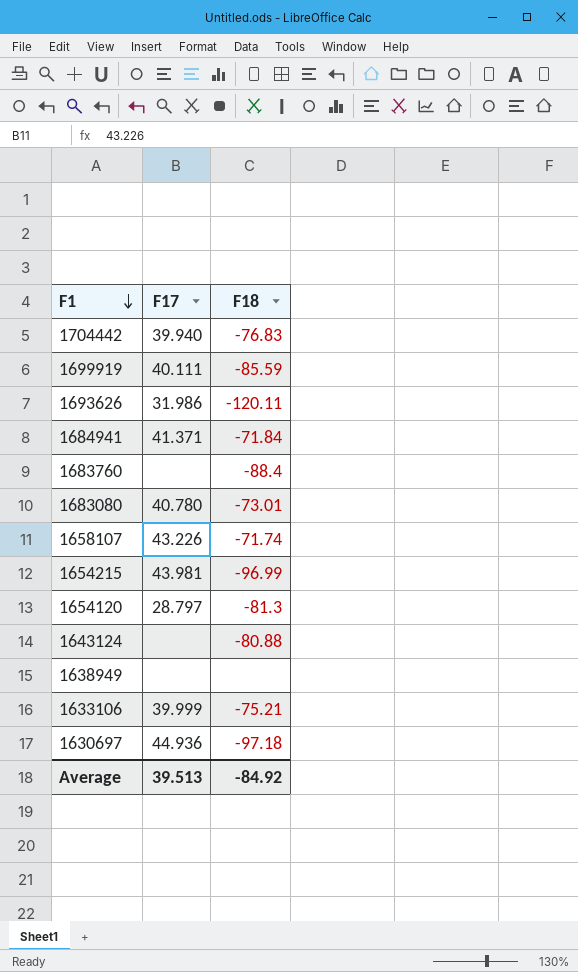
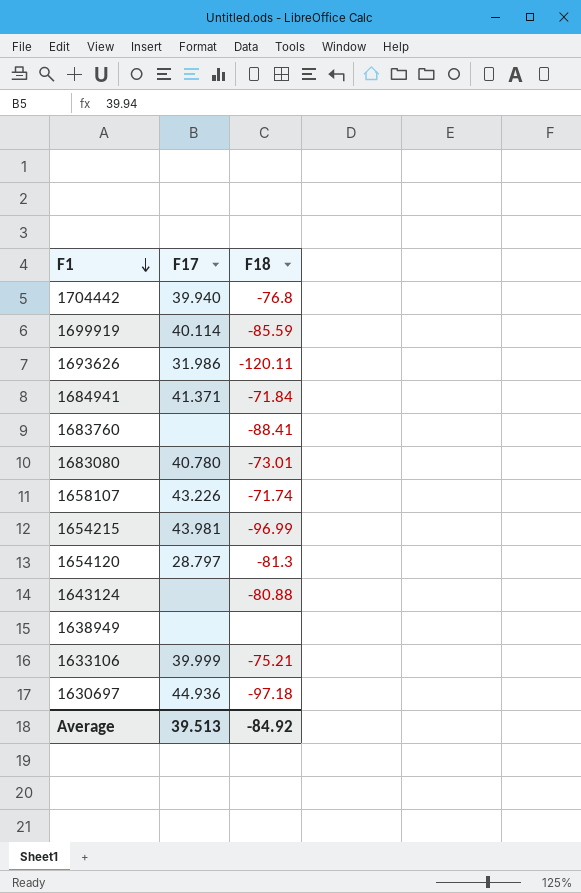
1704442 | F18: -76.83 -> -76.8
1699919 | F17: 40.111 -> 40.114
1683760 | F18: -88.4 -> -88.41

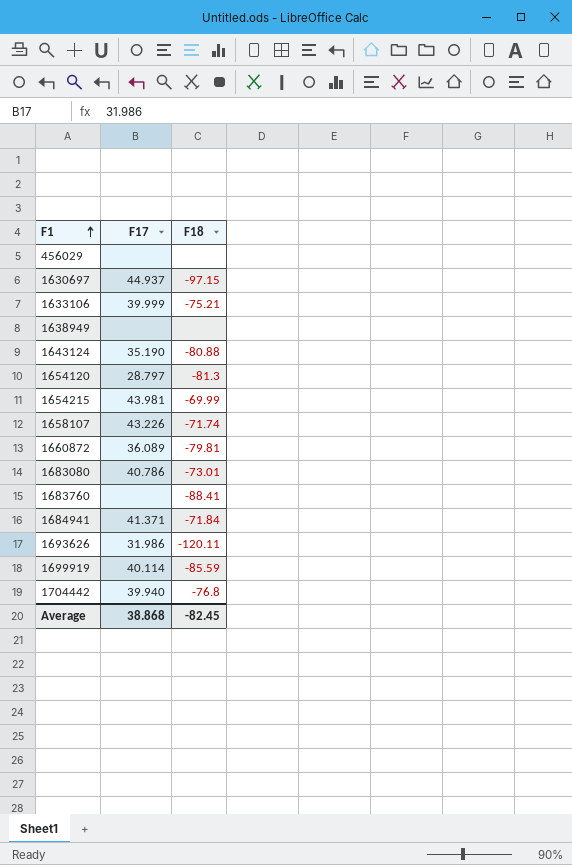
row order: F1 descending -> F1 ascending
row 456029: none -> none | none
1630697 | F17: 44.936 -> 44.937
1630697 | F18: -97.18 -> -97.15
1643124 | F17: none -> 35.190
1654215 | F18: -96.99 -> -69.99
row 1660872: none -> 36.089 | -79.81
1683080 | F17: 40.780 -> 40.786
Average | F17: 39.513 -> 38.868
Average | F18: -84.92 -> -82.45

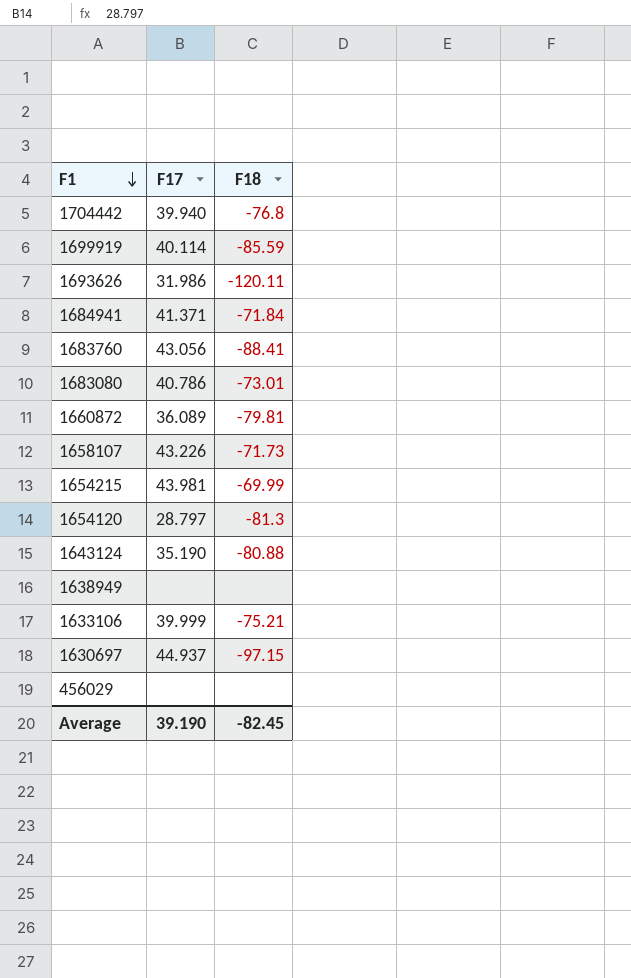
row order: F1 ascending -> F1 descending
1683760 | F17: none -> 43.056
1658107 | F18: -71.74 -> -71.73
Average | F17: 38.868 -> 39.190

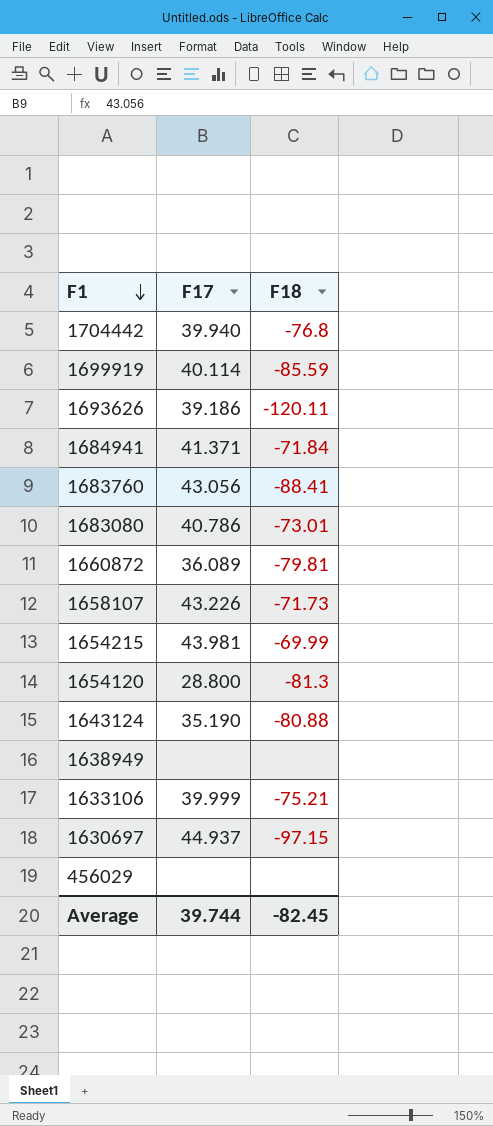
1693626 | F17: 31.986 -> 39.186
1654120 | F17: 28.797 -> 28.800
Average | F17: 39.190 -> 39.744

